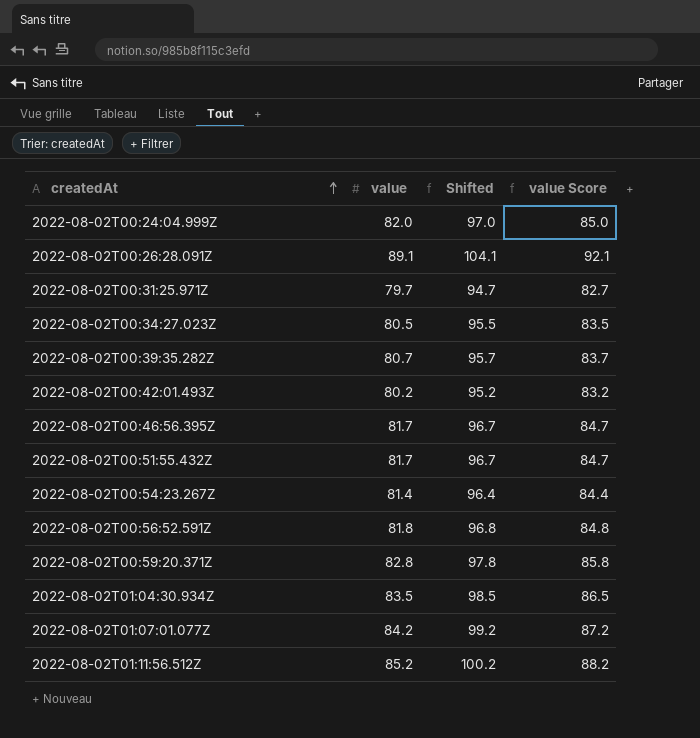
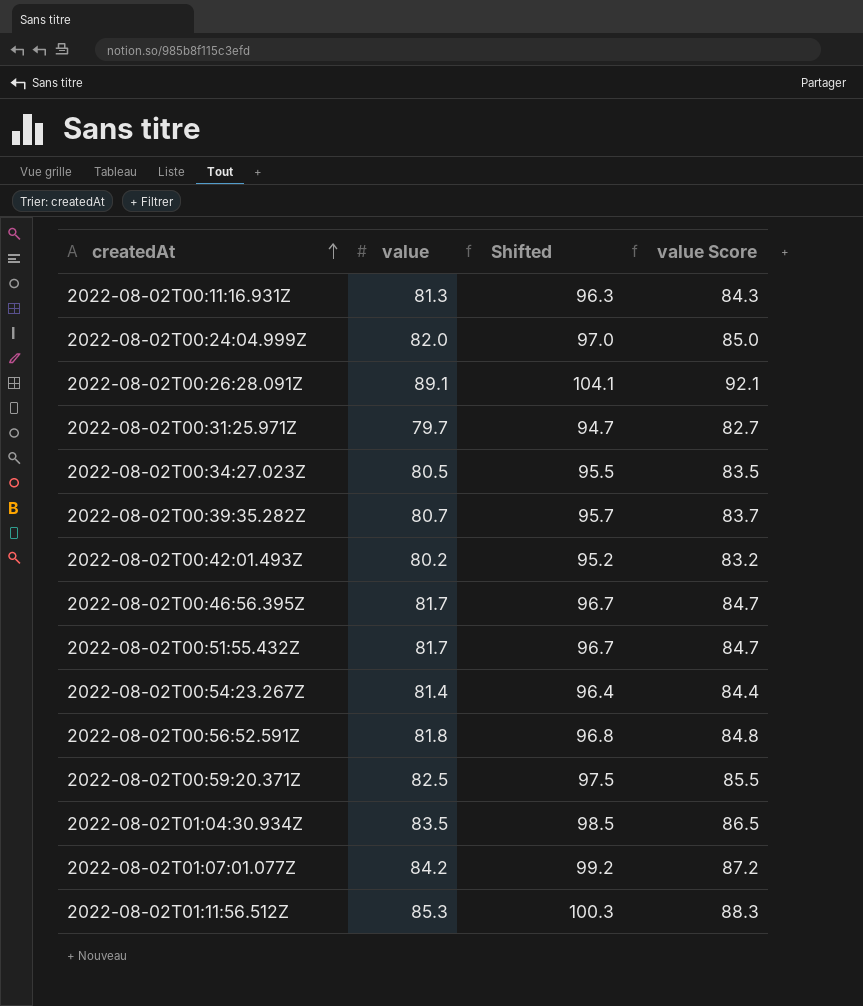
row 2022-08-02T00:11:16.931Z: none -> 81.3 | 96.3 | 84.3
2022-08-02T00:59:20.371Z | value: 82.8 -> 82.5
2022-08-02T00:59:20.371Z | Shifted: 97.8 -> 97.5
2022-08-02T00:59:20.371Z | value Score: 85.8 -> 85.5
2022-08-02T01:11:56.512Z | value: 85.2 -> 85.3
2022-08-02T01:11:56.512Z | Shifted: 100.2 -> 100.3
2022-08-02T01:11:56.512Z | value Score: 88.2 -> 88.3

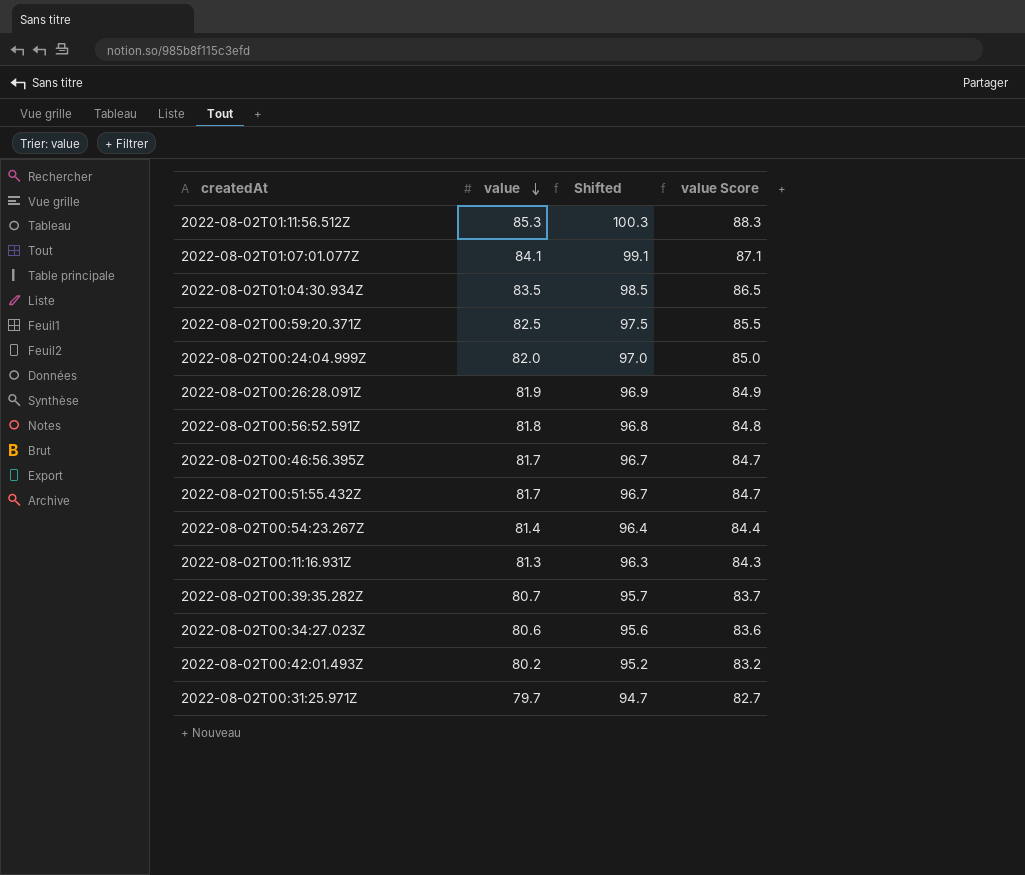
row order: createdAt ascending -> value descending
2022-08-02T01:07:01.077Z | value: 84.2 -> 84.1
2022-08-02T01:07:01.077Z | Shifted: 99.2 -> 99.1
2022-08-02T01:07:01.077Z | value Score: 87.2 -> 87.1
2022-08-02T00:26:28.091Z | value: 89.1 -> 81.9
2022-08-02T00:26:28.091Z | Shifted: 104.1 -> 96.9
2022-08-02T00:26:28.091Z | value Score: 92.1 -> 84.9
2022-08-02T00:34:27.023Z | value: 80.5 -> 80.6
2022-08-02T00:34:27.023Z | Shifted: 95.5 -> 95.6
2022-08-02T00:34:27.023Z | value Score: 83.5 -> 83.6

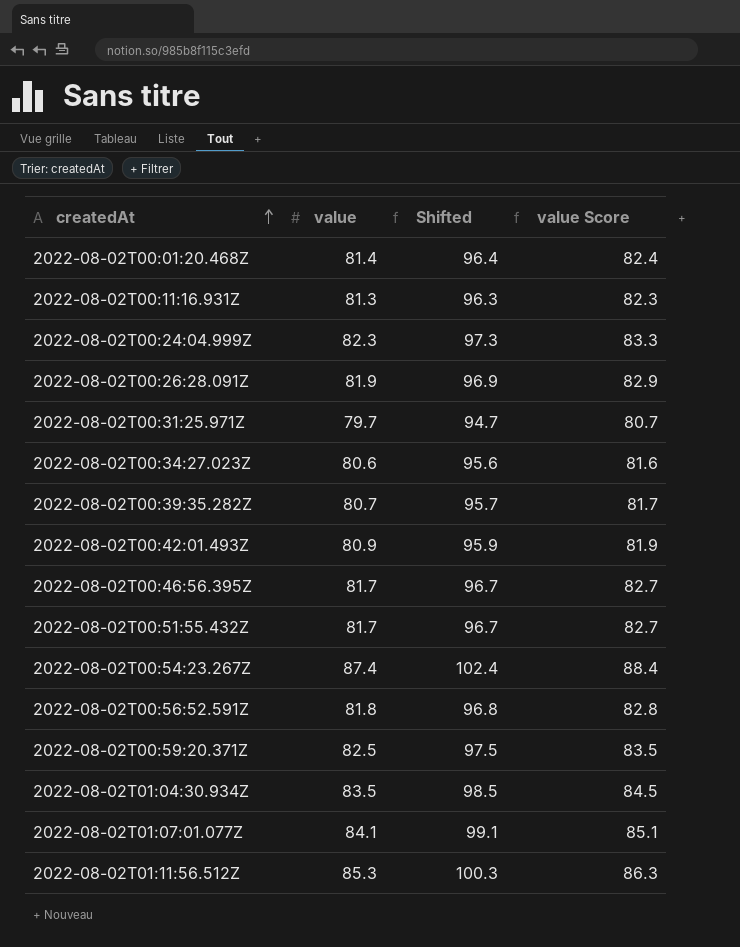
row order: value descending -> createdAt ascending
column value Score | formula: [value] + 3 -> [value] + 1
row 2022-08-02T00:01:20.468Z: none -> 81.4 | 96.4 | 82.4
2022-08-02T00:24:04.999Z | value: 82.0 -> 82.3
2022-08-02T00:24:04.999Z | Shifted: 97.0 -> 97.3
2022-08-02T00:42:01.493Z | value: 80.2 -> 80.9
2022-08-02T00:42:01.493Z | Shifted: 95.2 -> 95.9
2022-08-02T00:54:23.267Z | value: 81.4 -> 87.4
2022-08-02T00:54:23.267Z | Shifted: 96.4 -> 102.4

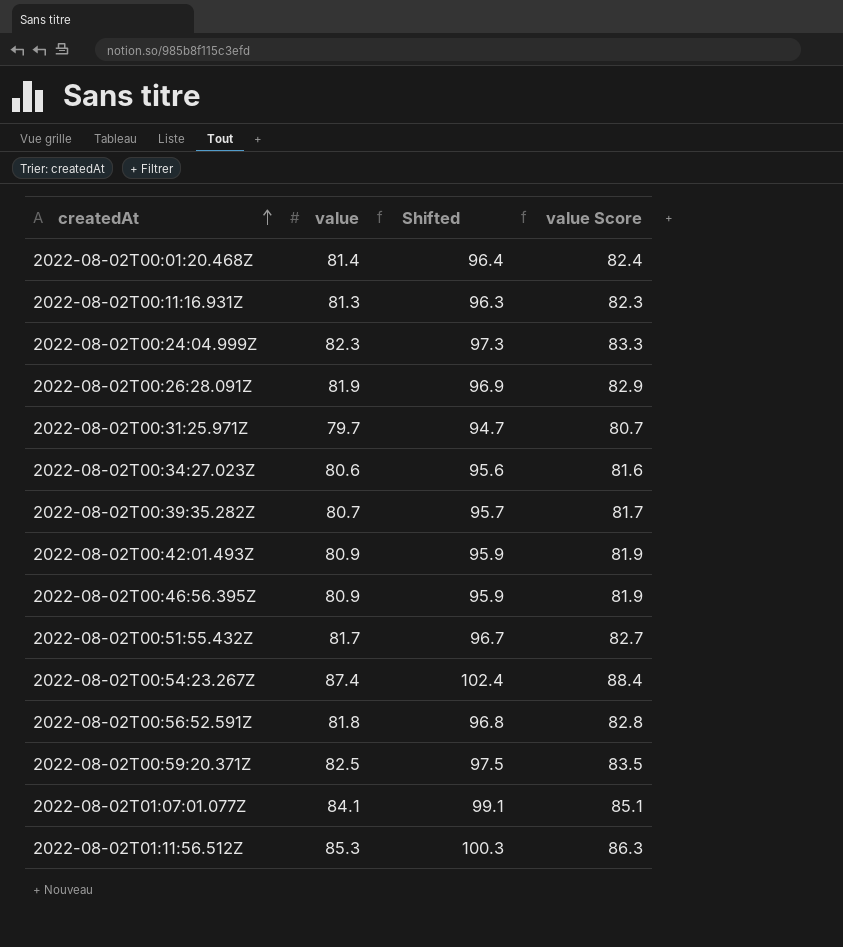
row 2022-08-02T01:04:30.934Z: 83.5 | 98.5 | 84.5 -> none
2022-08-02T00:46:56.395Z | value: 81.7 -> 80.9
2022-08-02T00:46:56.395Z | Shifted: 96.7 -> 95.9
2022-08-02T00:46:56.395Z | value Score: 82.7 -> 81.9

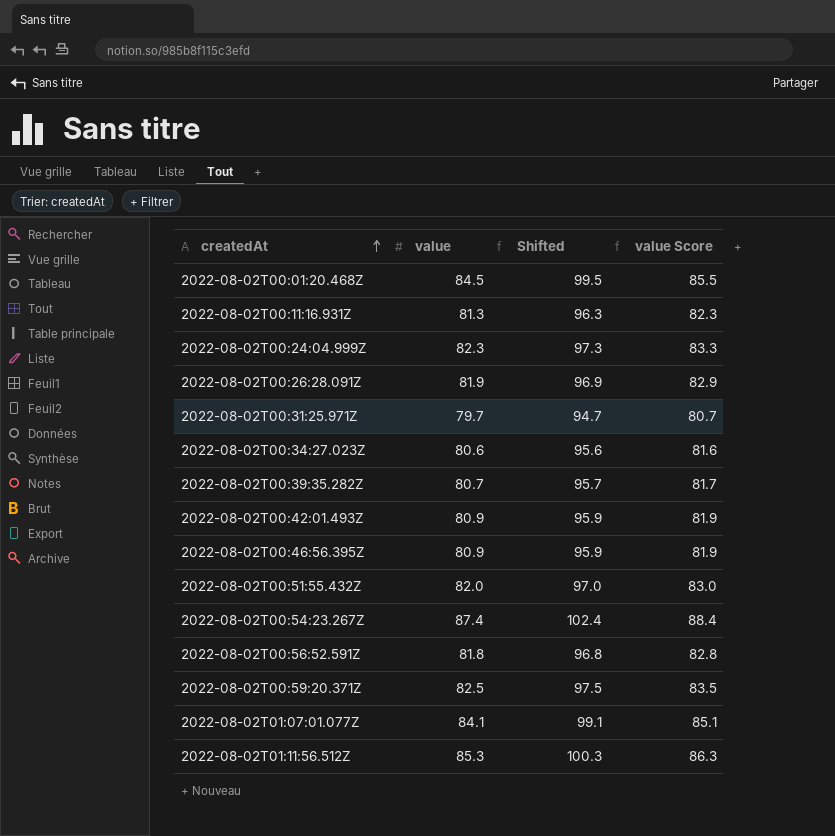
2022-08-02T00:01:20.468Z | value: 81.4 -> 84.5
2022-08-02T00:01:20.468Z | Shifted: 96.4 -> 99.5
2022-08-02T00:01:20.468Z | value Score: 82.4 -> 85.5
2022-08-02T00:51:55.432Z | value: 81.7 -> 82.0
2022-08-02T00:51:55.432Z | Shifted: 96.7 -> 97.0
2022-08-02T00:51:55.432Z | value Score: 82.7 -> 83.0

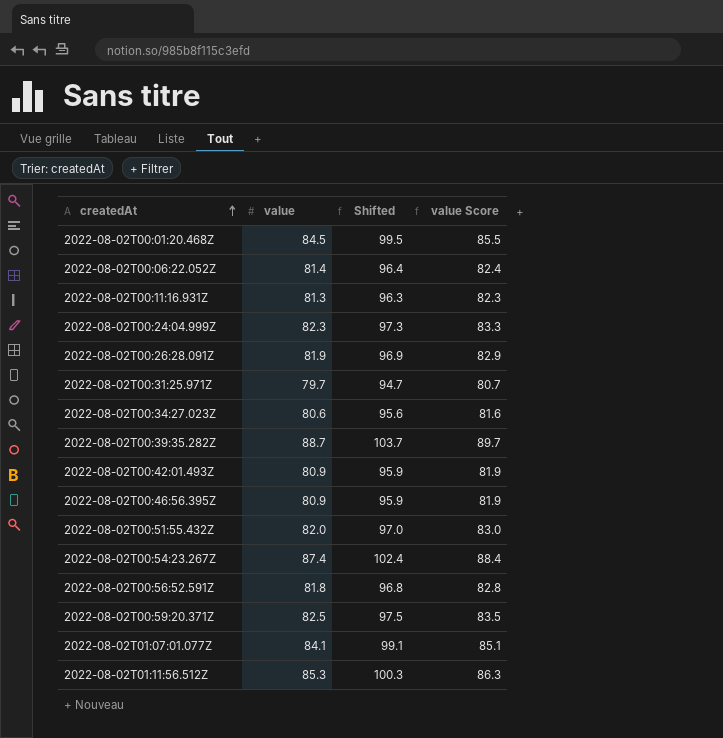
row 2022-08-02T00:06:22.052Z: none -> 81.4 | 96.4 | 82.4
2022-08-02T00:39:35.282Z | value: 80.7 -> 88.7
2022-08-02T00:39:35.282Z | Shifted: 95.7 -> 103.7
2022-08-02T00:39:35.282Z | value Score: 81.7 -> 89.7

